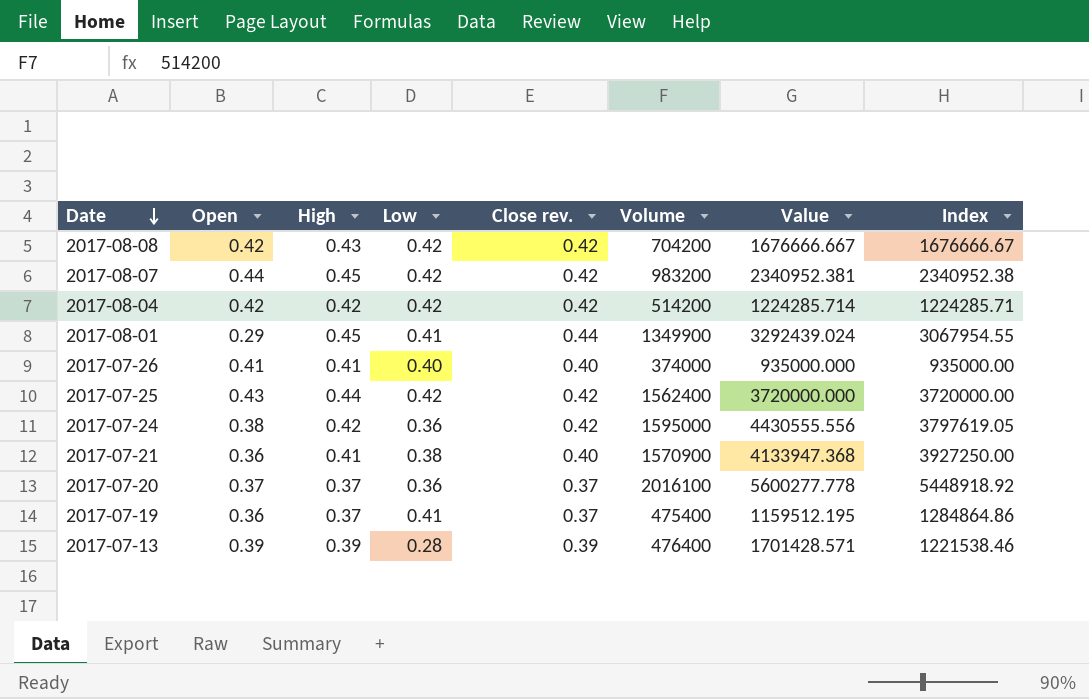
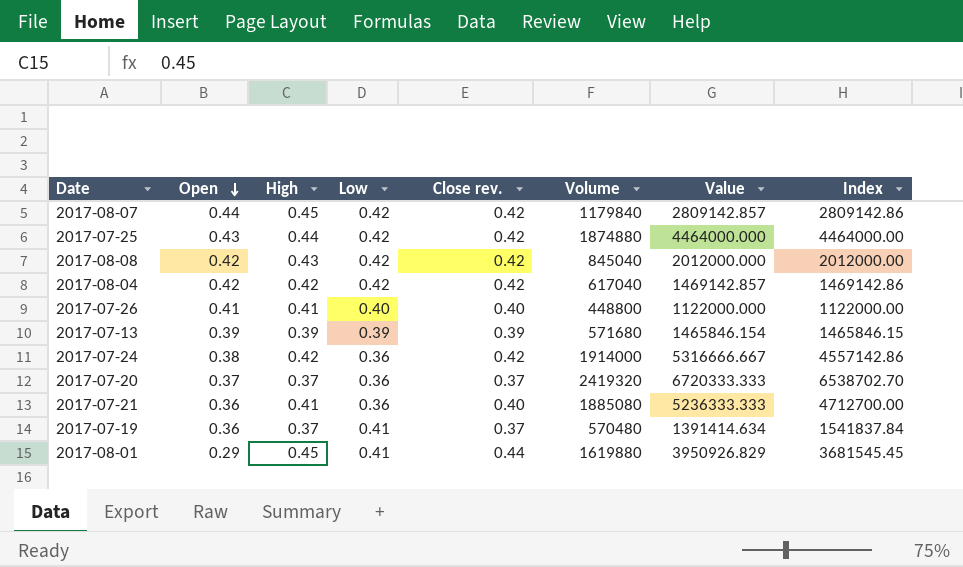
row order: Date descending -> Open descending
2017-08-07 | Volume: 983200 -> 1179840
2017-08-07 | Value: 2340952.381 -> 2809142.857
2017-08-07 | Index: 2340952.38 -> 2809142.86
2017-07-25 | Volume: 1562400 -> 1874880
2017-07-25 | Value: 3720000.000 -> 4464000.000
2017-07-25 | Index: 3720000.00 -> 4464000.00
2017-08-08 | Volume: 704200 -> 845040
2017-08-08 | Value: 1676666.667 -> 2012000.000
2017-08-08 | Index: 1676666.67 -> 2012000.00
2017-08-04 | Volume: 514200 -> 617040
2017-08-04 | Value: 1224285.714 -> 1469142.857
2017-08-04 | Index: 1224285.71 -> 1469142.86
2017-07-26 | Volume: 374000 -> 448800
2017-07-26 | Value: 935000.000 -> 1122000.000
2017-07-26 | Index: 935000.00 -> 1122000.00
2017-07-13 | Low: 0.28 -> 0.39
2017-07-13 | Volume: 476400 -> 571680
2017-07-13 | Value: 1701428.571 -> 1465846.154
2017-07-13 | Index: 1221538.46 -> 1465846.15
2017-07-24 | Volume: 1595000 -> 1914000
2017-07-24 | Value: 4430555.556 -> 5316666.667
2017-07-24 | Index: 3797619.05 -> 4557142.86
2017-07-20 | Volume: 2016100 -> 2419320
2017-07-20 | Value: 5600277.778 -> 6720333.333
2017-07-20 | Index: 5448918.92 -> 6538702.70
2017-07-21 | Low: 0.38 -> 0.36
2017-07-21 | Volume: 1570900 -> 1885080
2017-07-21 | Value: 4133947.368 -> 5236333.333
2017-07-21 | Index: 3927250.00 -> 4712700.00
2017-07-19 | Volume: 475400 -> 570480
2017-07-19 | Value: 1159512.195 -> 1391414.634
2017-07-19 | Index: 1284864.86 -> 1541837.84
2017-08-01 | Volume: 1349900 -> 1619880
2017-08-01 | Value: 3292439.024 -> 3950926.829
2017-08-01 | Index: 3067954.55 -> 3681545.45

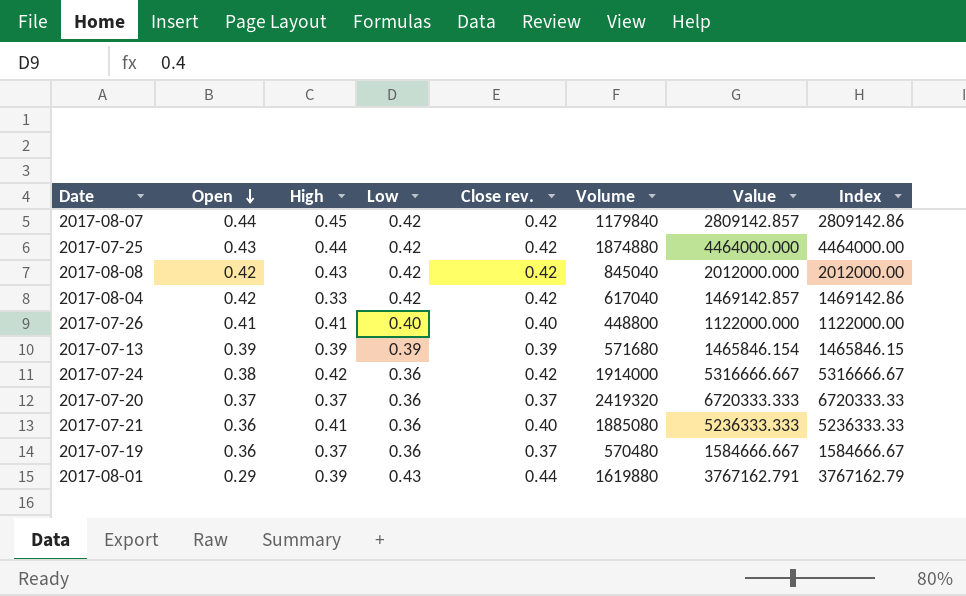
column Index | formula: [Volume] / [Close rev.] -> [Volume] / [Low]
2017-08-04 | High: 0.42 -> 0.33
2017-07-19 | Low: 0.41 -> 0.36
2017-07-19 | Value: 1391414.634 -> 1584666.667
2017-08-01 | High: 0.45 -> 0.39
2017-08-01 | Low: 0.41 -> 0.43
2017-08-01 | Value: 3950926.829 -> 3767162.791

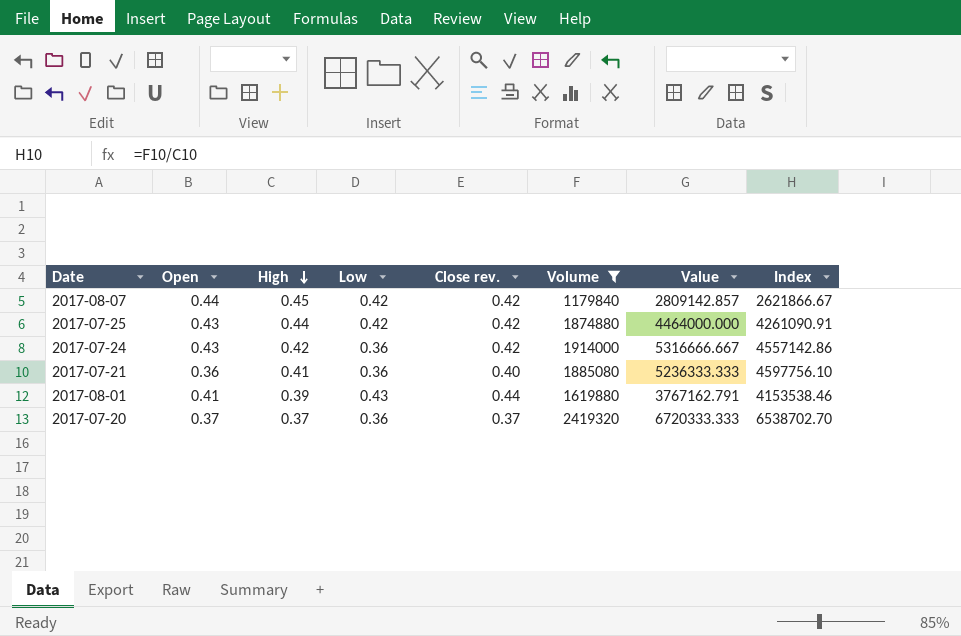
filter: none -> Volume >= 1179840
row order: Open descending -> High descending
column Index | formula: [Volume] / [Low] -> [Volume] / [High]
2017-07-24 | Open: 0.38 -> 0.43
2017-08-01 | Open: 0.29 -> 0.41

